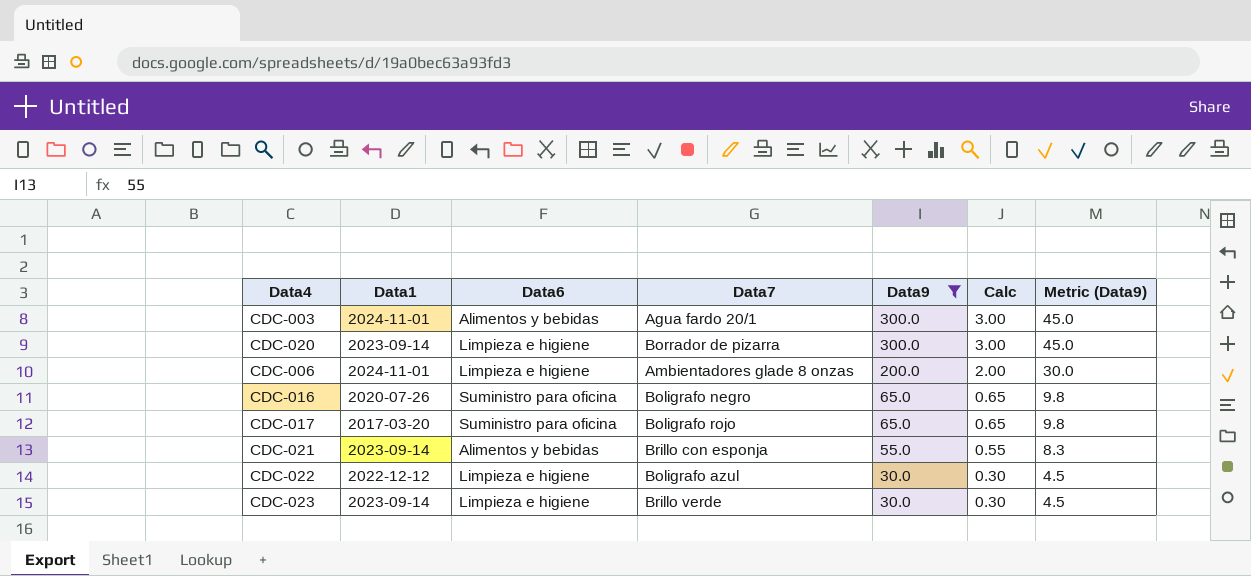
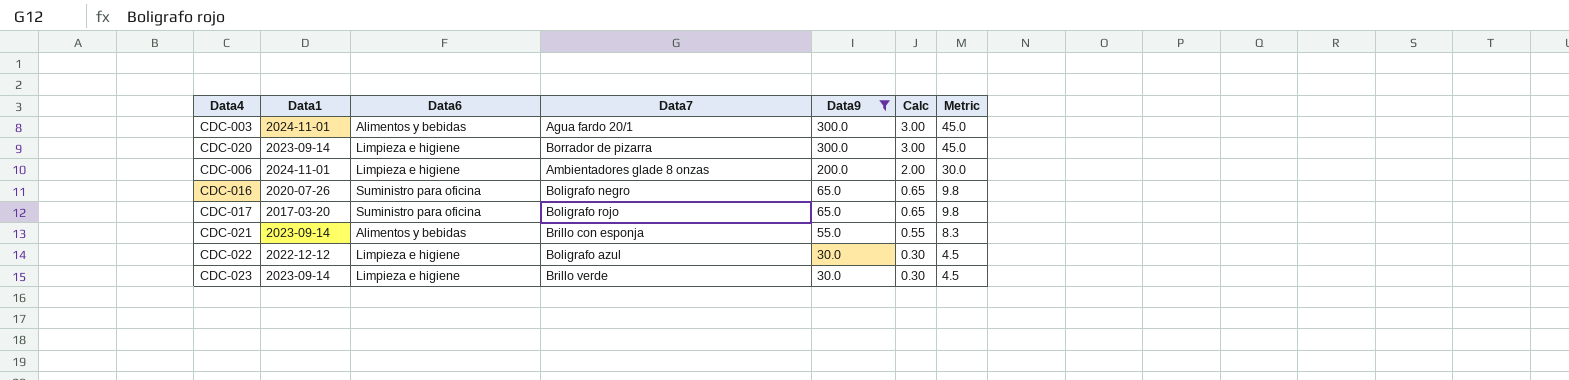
column name: Metric (Data9) -> Metric

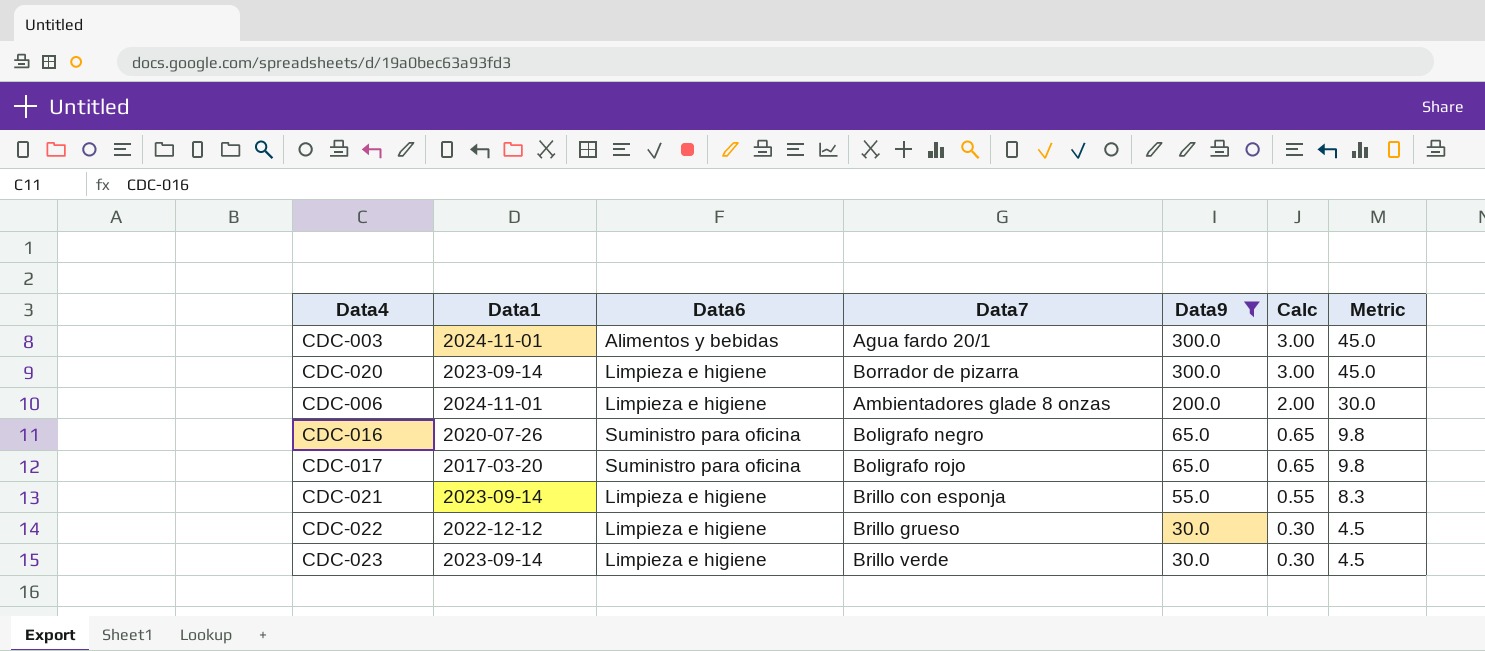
CDC-021 | Data6: Alimentos y bebidas -> Limpieza e higiene
CDC-022 | Data7: Boligrafo azul -> Brillo grueso

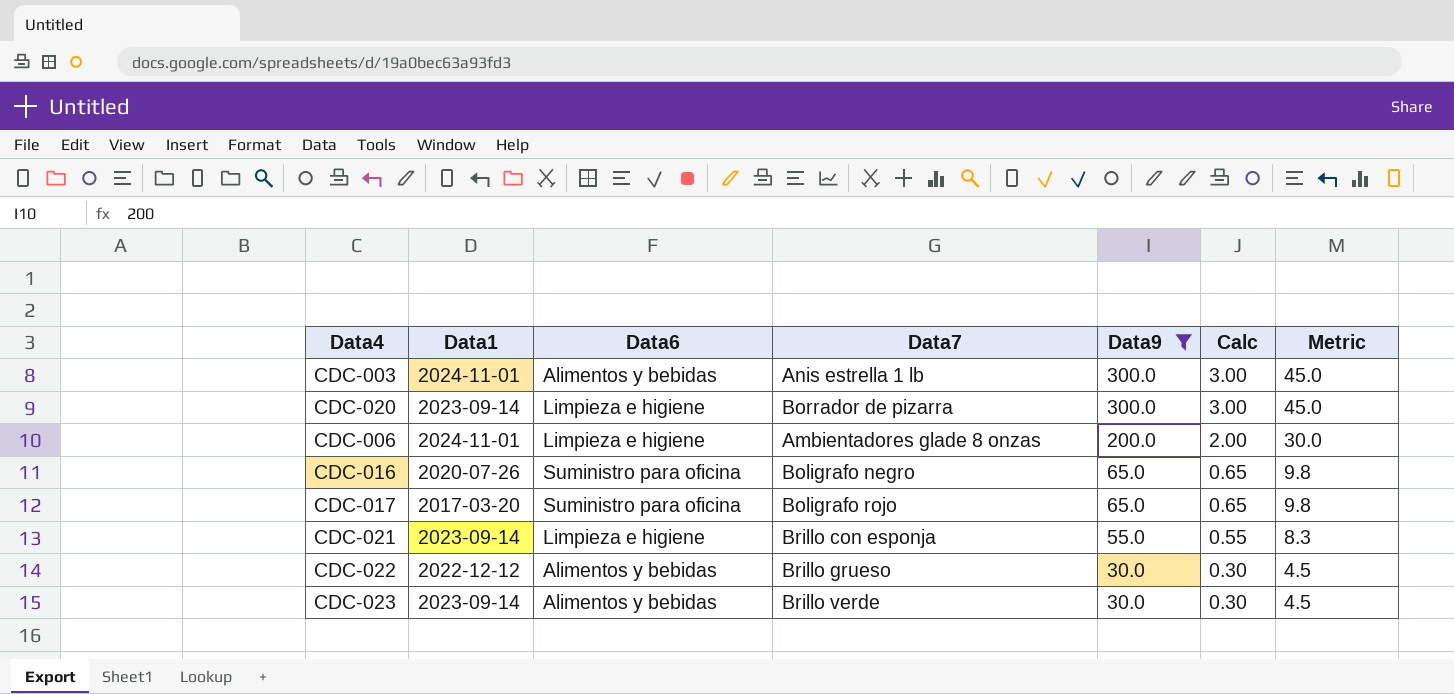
CDC-003 | Data7: Agua fardo 20/1 -> Anis estrella 1 lb
CDC-022 | Data6: Limpieza e higiene -> Alimentos y bebidas
CDC-023 | Data6: Limpieza e higiene -> Alimentos y bebidas

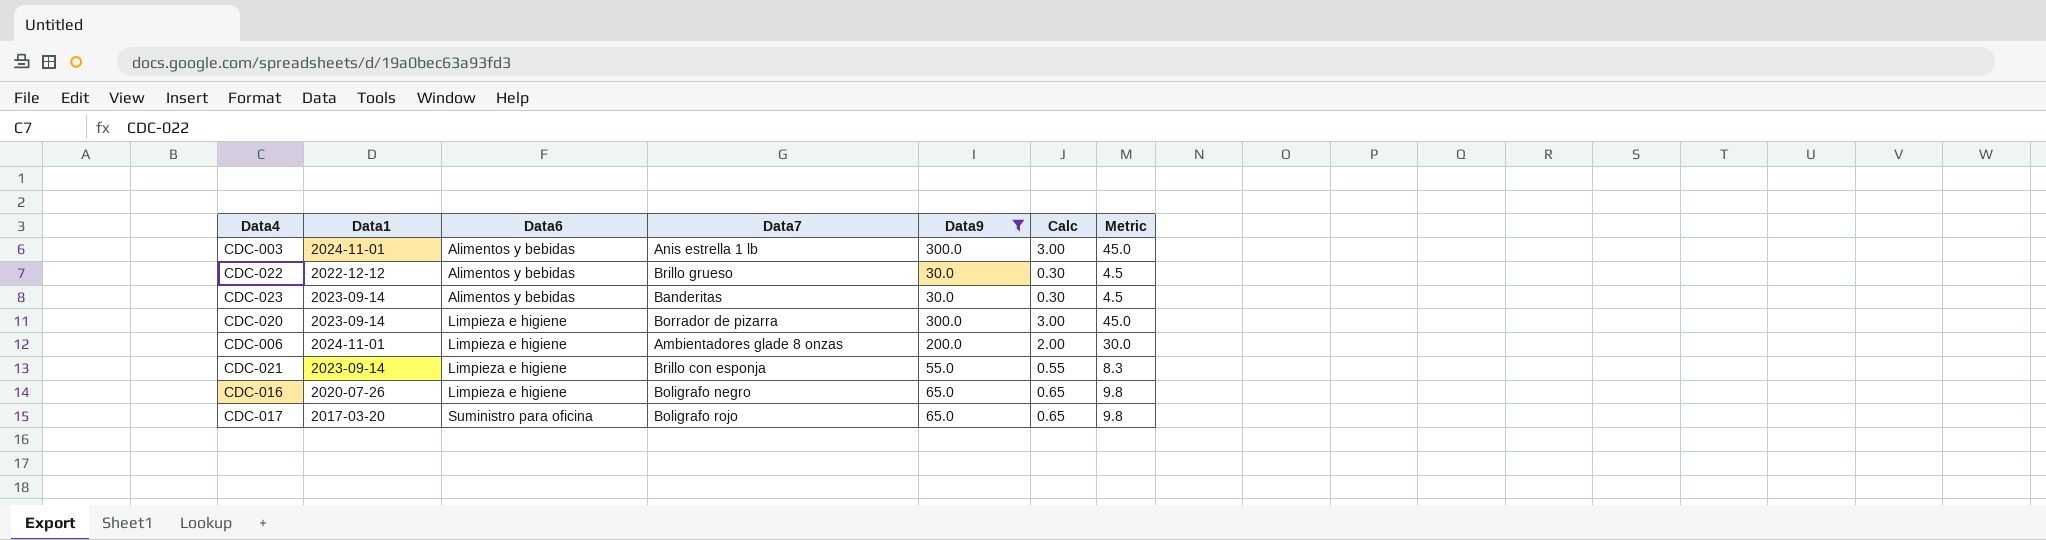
row order: Data9 descending -> Data6 ascending
CDC-023 | Data7: Brillo verde -> Banderitas
CDC-016 | Data6: Suministro para oficina -> Limpieza e higiene

